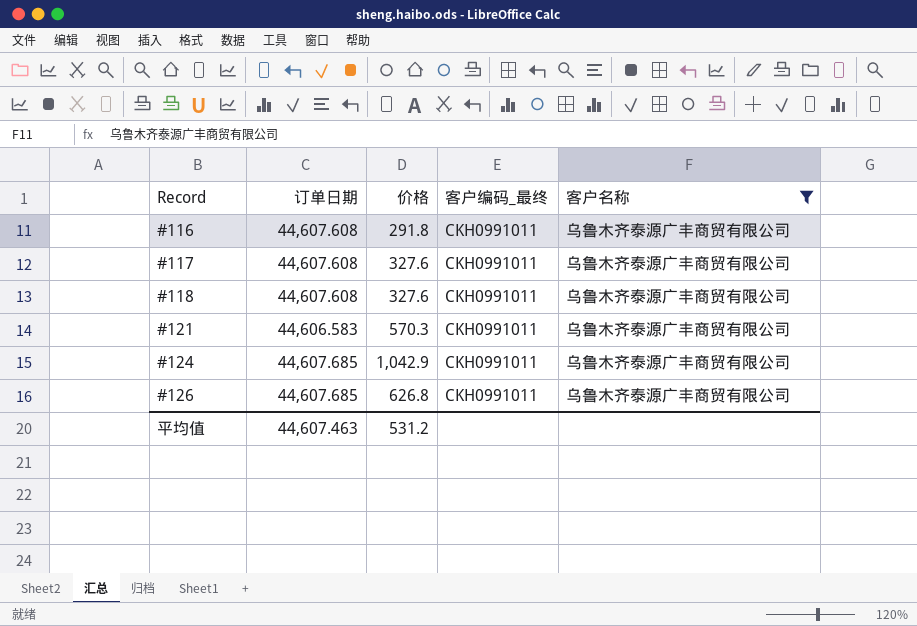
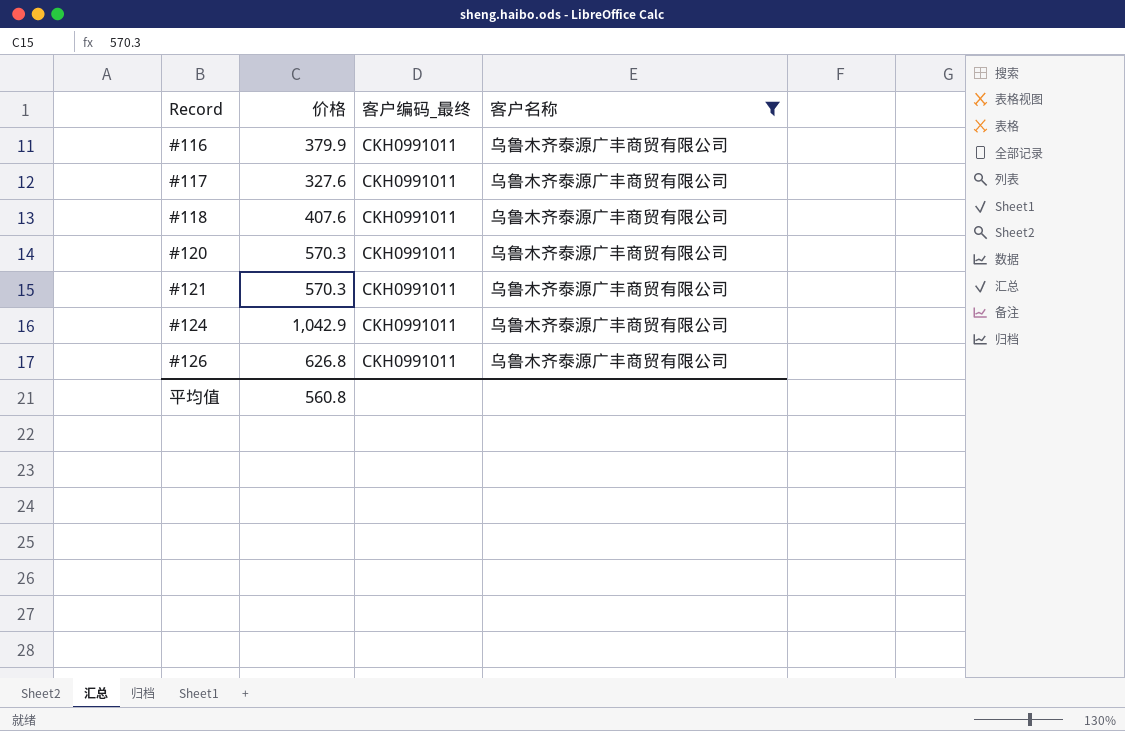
column 订单日期 | position: 2 -> none
#116 | 价格: 291.8 -> 379.9
#118 | 价格: 327.6 -> 407.6
row #120: none -> 570.3 | CKH0991011 | 乌鲁木齐泰源广丰商贸有限公司
平均值 | 价格: 531.2 -> 560.8

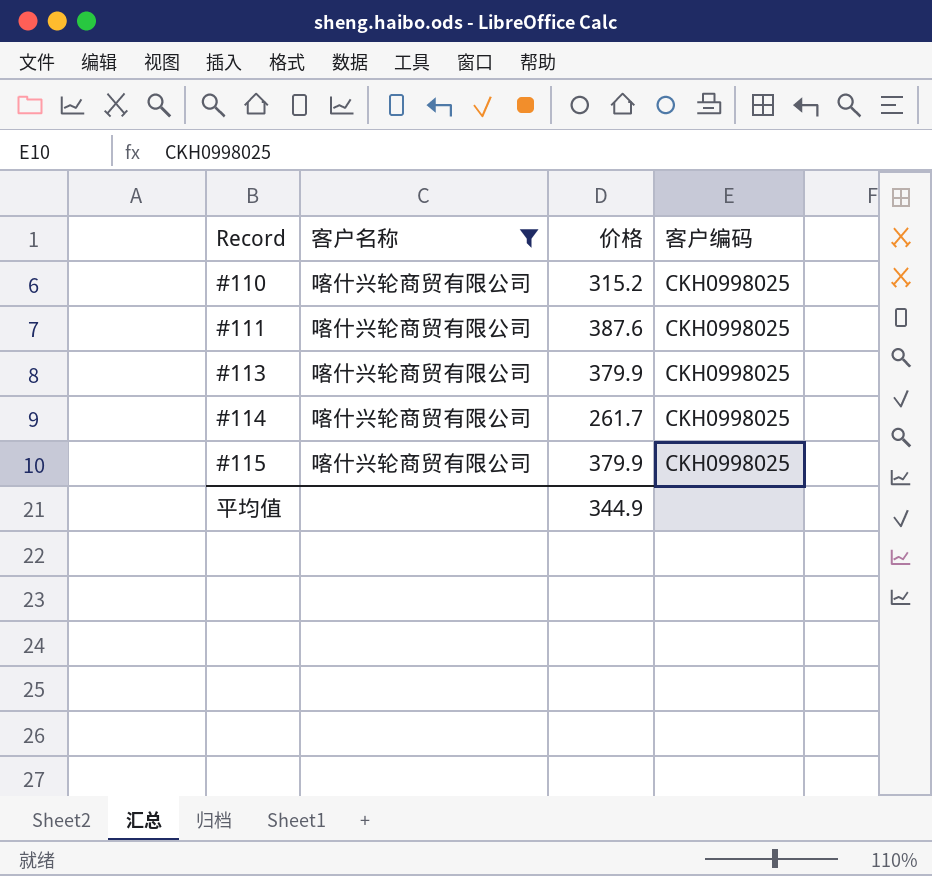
filter: 客户名称 = 乌鲁木齐泰源广丰商贸有限公司 -> 客户名称 = 喀什兴轮商贸有限公司
column 客户名称 | position: 4 -> 2
column name: 客户编码_最终 -> 客户编码
平均值 | 价格: 560.8 -> 344.9

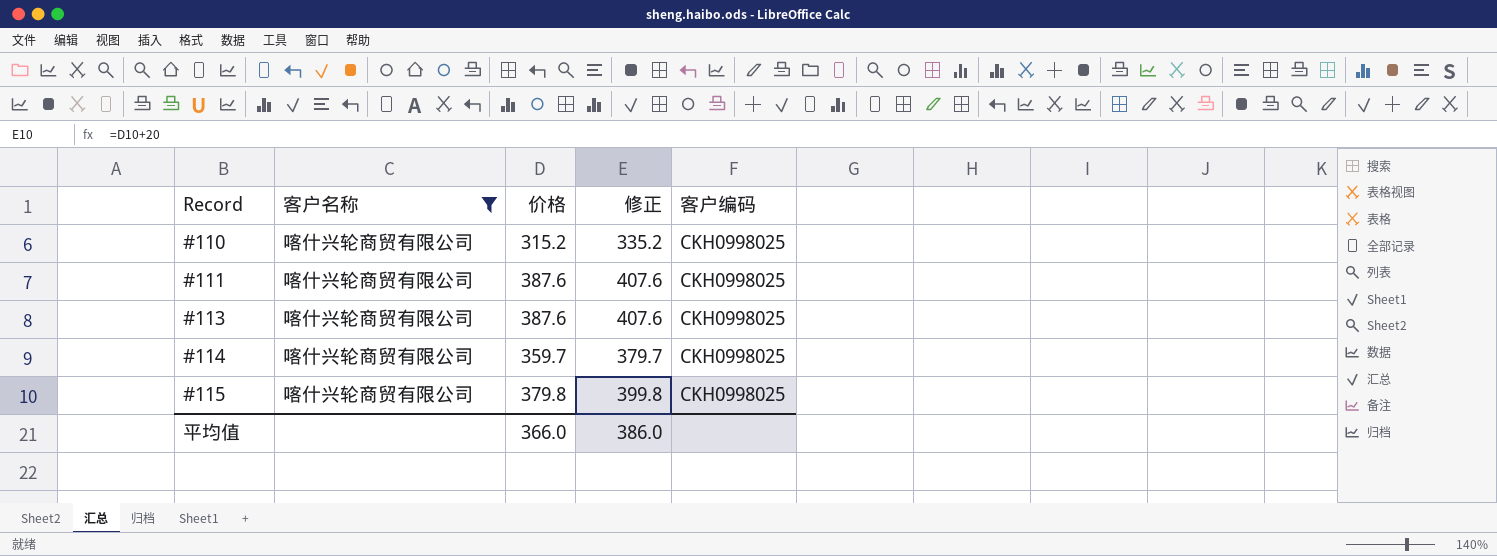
column 修正 | formula: none -> [价格] + 20
#113 | 价格: 379.9 -> 387.6
#114 | 价格: 261.7 -> 359.7
#115 | 价格: 379.9 -> 379.8
平均值 | 价格: 344.9 -> 366.0

